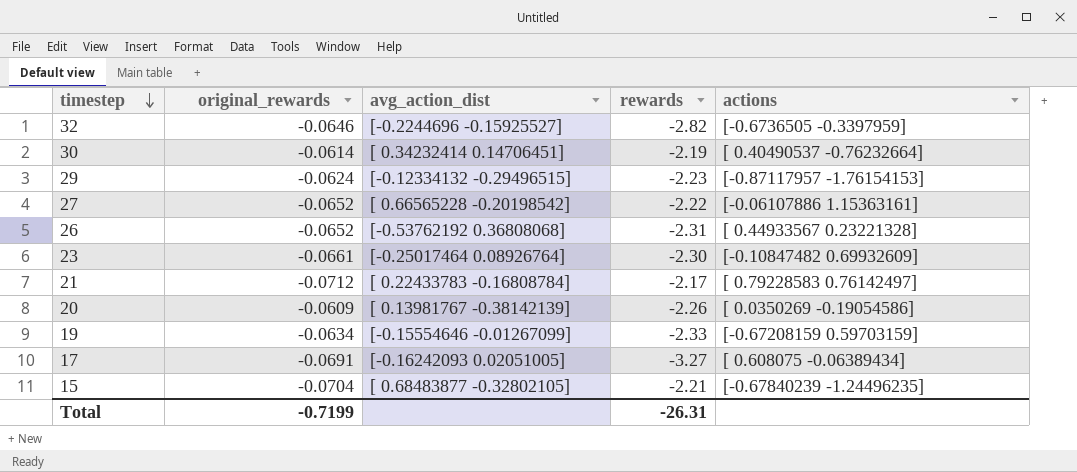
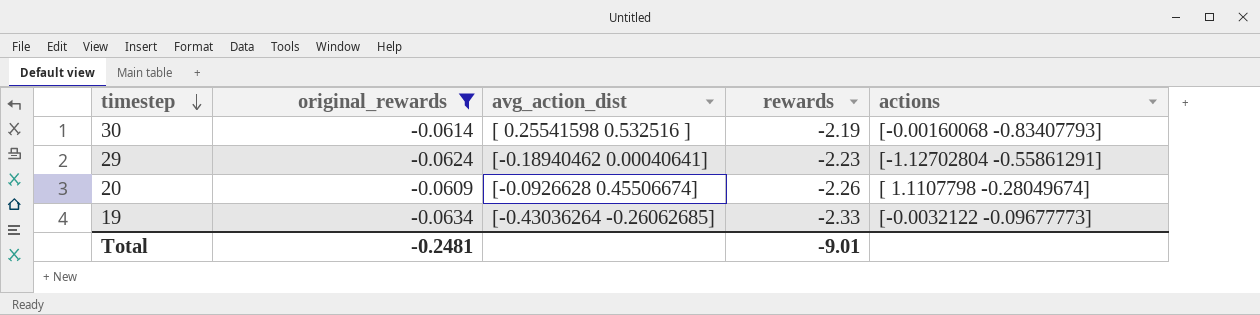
filter: none -> original_rewards >= -0.0634
30 | avg_action_dist: [ 0.34232414 0.14706451] -> [ 0.25541598 0.532516 ]
30 | actions: [ 0.40490537 -0.76232664] -> [-0.00160068 -0.83407793]
29 | avg_action_dist: [-0.12334132 -0.29496515] -> [-0.18940462 0.00040641]
29 | actions: [-0.87117957 -1.76154153] -> [-1.12702804 -0.55861291]
20 | avg_action_dist: [ 0.13981767 -0.38142139] -> [-0.0926628 0.45506674]
20 | actions: [ 0.0350269 -0.19054586] -> [ 1.1107798 -0.28049674]
19 | avg_action_dist: [-0.15554646 -0.01267099] -> [-0.43036264 -0.26062685]
19 | actions: [-0.67208159 0.59703159] -> [-0.0032122 -0.09677773]
Total | original_rewards: -0.7199 -> -0.2481
Total | rewards: -26.31 -> -9.01

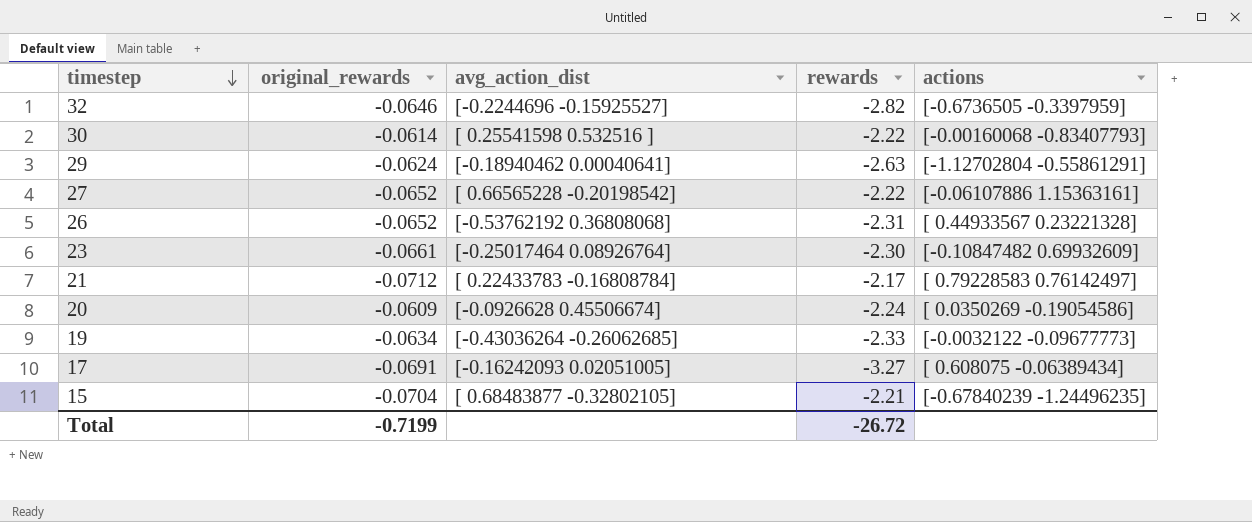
filter: original_rewards >= -0.0634 -> none
30 | rewards: -2.19 -> -2.22
29 | rewards: -2.23 -> -2.63
20 | rewards: -2.26 -> -2.24
20 | actions: [ 1.1107798 -0.28049674] -> [ 0.0350269 -0.19054586]
Total | original_rewards: -0.2481 -> -0.7199
Total | rewards: -9.01 -> -26.72

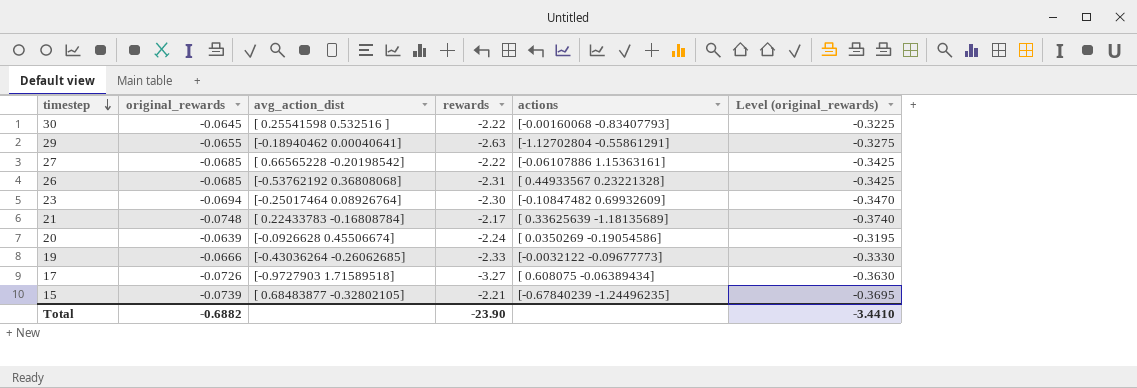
column Level (original_rewards) | formula: none -> [original_rewards] * 5
row 32: -0.0646 | [-0.2244696 -0.15925527] | -2.82 | [-0.6736505 -0.3397959] -> none
30 | original_rewards: -0.0614 -> -0.0645
29 | original_rewards: -0.0624 -> -0.0655
27 | original_rewards: -0.0652 -> -0.0685
26 | original_rewards: -0.0652 -> -0.0685
23 | original_rewards: -0.0661 -> -0.0694
21 | original_rewards: -0.0712 -> -0.0748
21 | actions: [ 0.79228583 0.76142497] -> [ 0.33625639 -1.18135689]
20 | original_rewards: -0.0609 -> -0.0639
19 | original_rewards: -0.0634 -> -0.0666
17 | original_rewards: -0.0691 -> -0.0726
17 | avg_action_dist: [-0.16242093 0.02051005] -> [-0.9727903 1.71589518]
15 | original_rewards: -0.0704 -> -0.0739
Total | original_rewards: -0.7199 -> -0.6882
Total | rewards: -26.72 -> -23.90

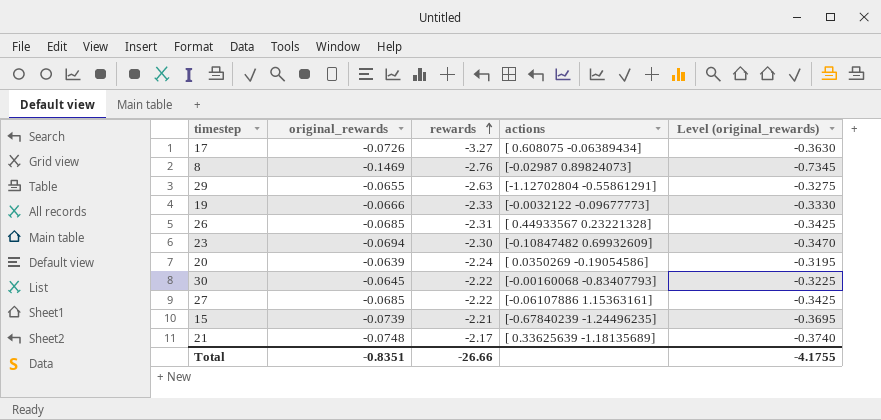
row order: timestep descending -> rewards ascending
column avg_action_dist | position: 3 -> none
row 8: none -> -0.1469 | -2.76 | [-0.02987 0.89824073] | -0.7345
Total | original_rewards: -0.6882 -> -0.8351
Total | rewards: -23.90 -> -26.66
Total | Level (original_rewards): -3.4410 -> -4.1755

